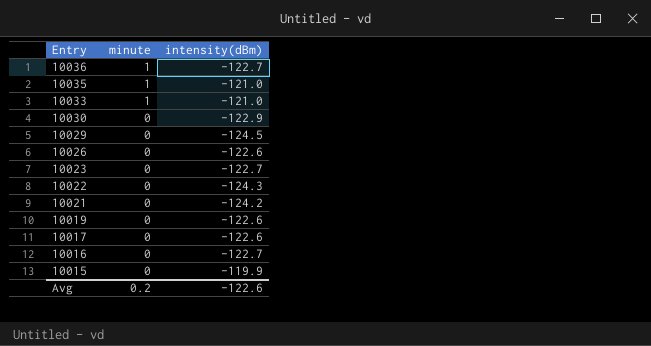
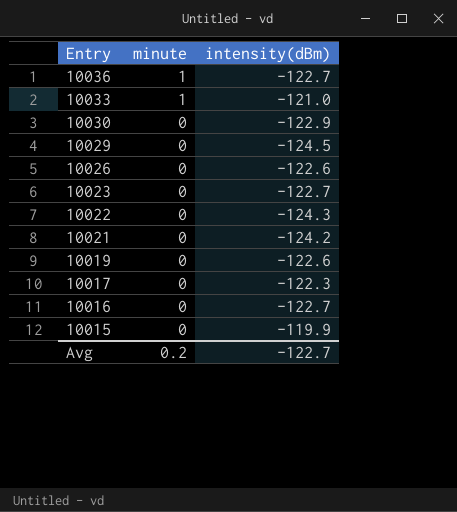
row 10035: 1 | -121.0 -> none
10017 | intensity(dBm): -122.6 -> -122.3
Avg | intensity(dBm): -122.6 -> -122.7

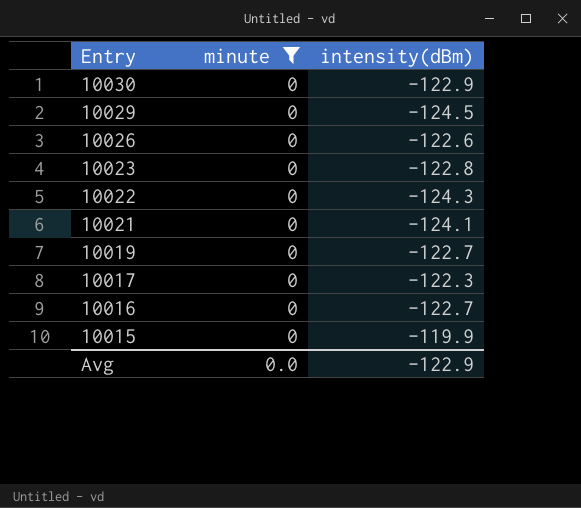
filter: none -> minute = 0
10023 | intensity(dBm): -122.7 -> -122.8
10021 | intensity(dBm): -124.2 -> -124.1
10019 | intensity(dBm): -122.6 -> -122.7
Avg | minute: 0.2 -> 0.0
Avg | intensity(dBm): -122.7 -> -122.9

